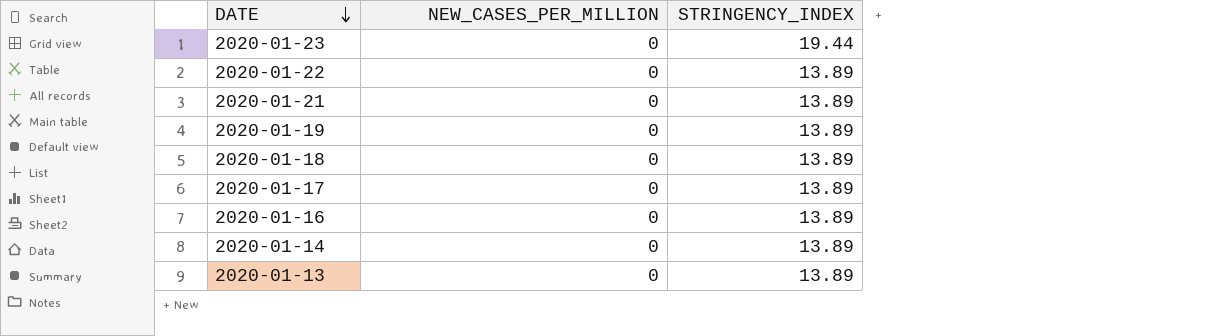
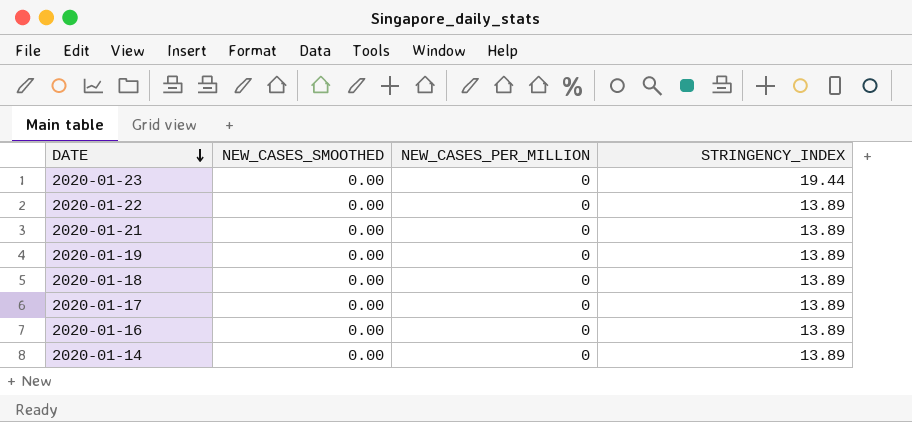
column NEW_CASES_SMOOTHED | position: none -> 2
row 2020-01-13: 0 | 13.89 -> none

